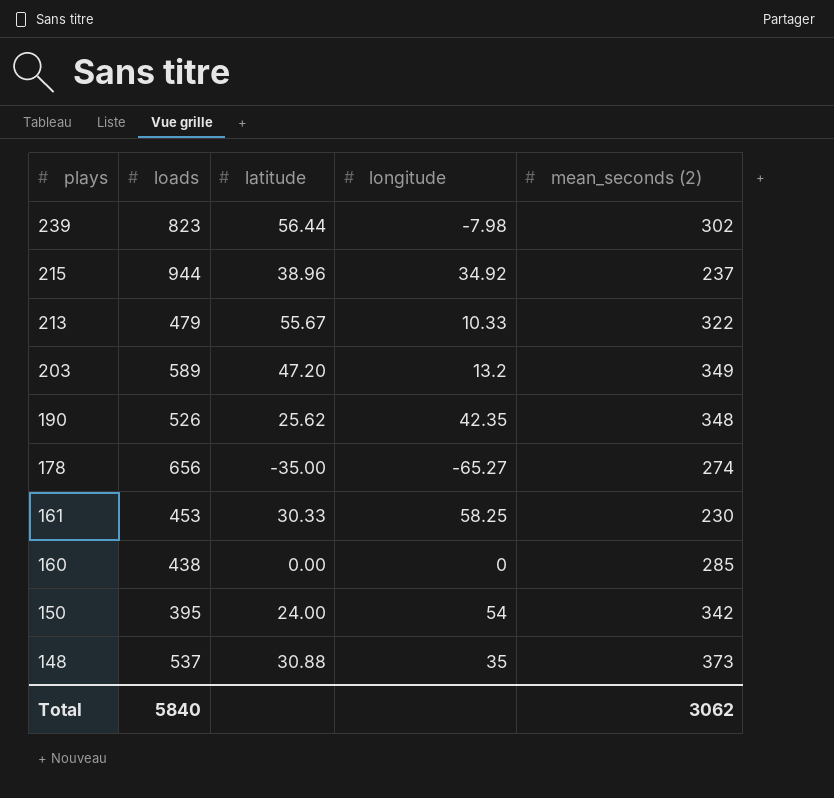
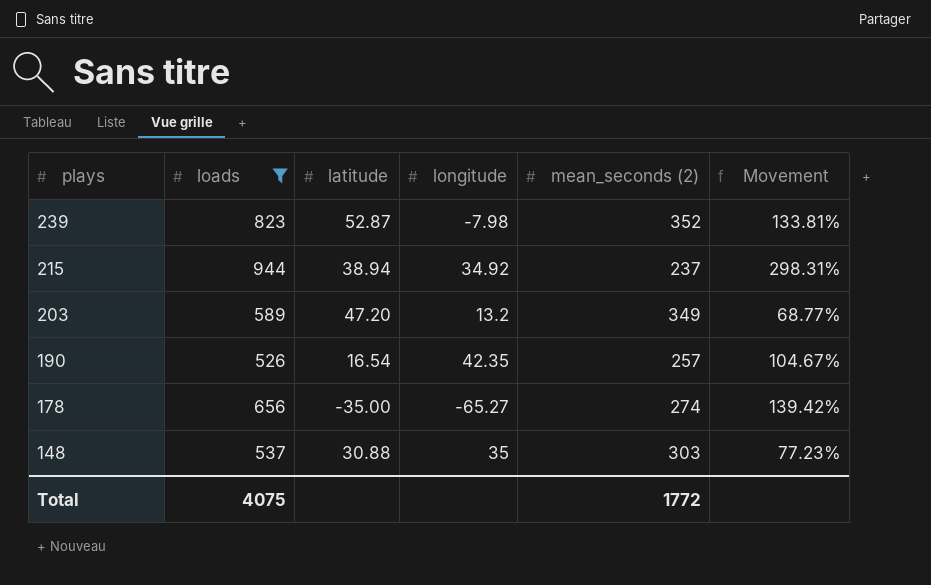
filter: none -> loads >= 526
column Movement | formula: none -> ([loads] - [mean_seconds (2)]) / [mean_seconds (2)]
239 | latitude: 56.44 -> 52.87
239 | mean_seconds (2): 302 -> 352
215 | latitude: 38.96 -> 38.94
190 | latitude: 25.62 -> 16.54
190 | mean_seconds (2): 348 -> 257
148 | mean_seconds (2): 373 -> 303
Total | loads: 5840 -> 4075
Total | mean_seconds (2): 3062 -> 1772

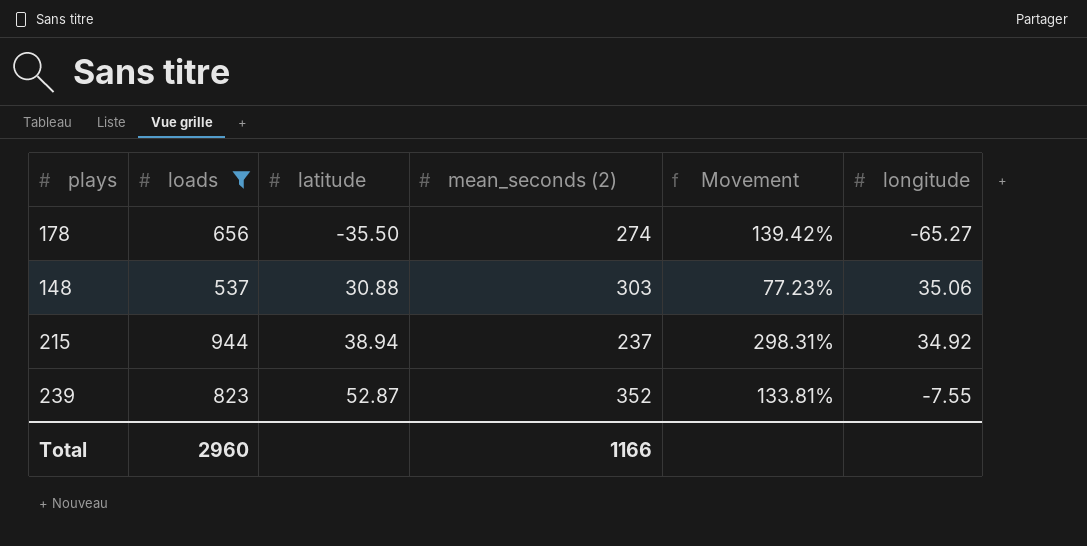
row order: plays descending -> latitude ascending
column longitude | position: 4 -> 6
row 203: 589 | 47.20 | 13.2 | 349 | 68.77% -> none
row 190: 526 | 16.54 | 42.35 | 257 | 104.67% -> none
178 | latitude: -35.00 -> -35.50
148 | longitude: 35 -> 35.06
239 | longitude: -7.98 -> -7.55
Total | loads: 4075 -> 2960
Total | mean_seconds (2): 1772 -> 1166

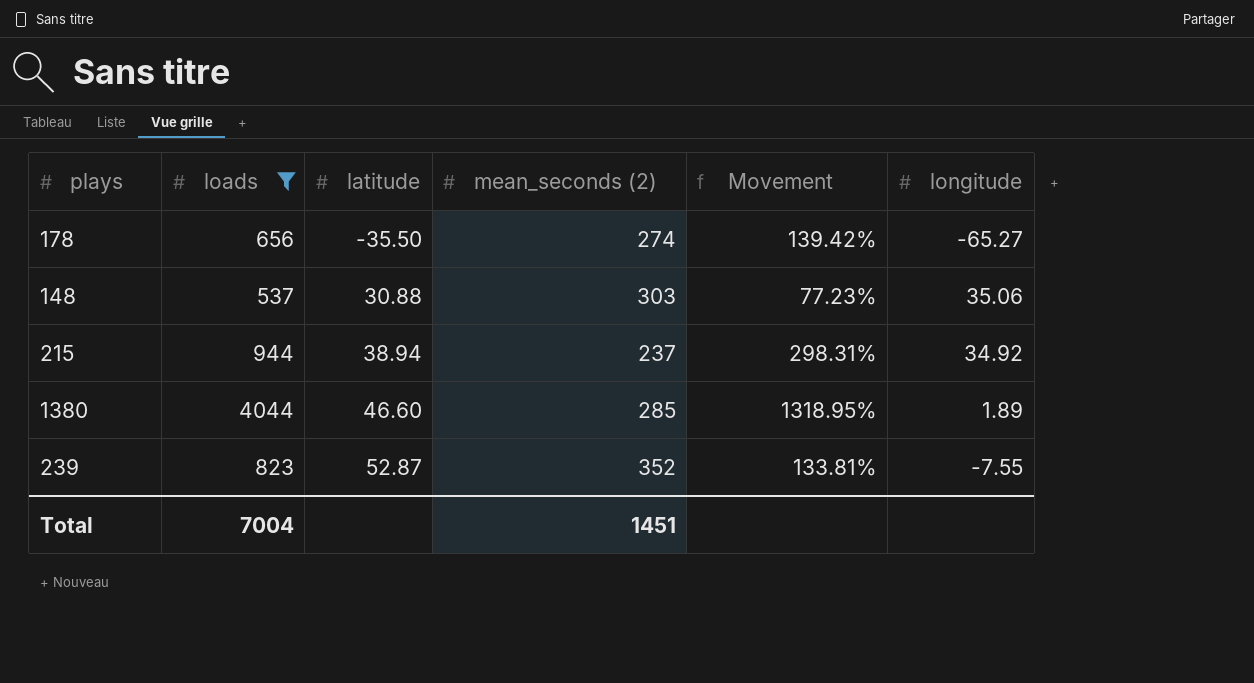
row 1380: none -> 4044 | 46.60 | 285 | 1318.95% | 1.89
Total | loads: 2960 -> 7004
Total | mean_seconds (2): 1166 -> 1451

